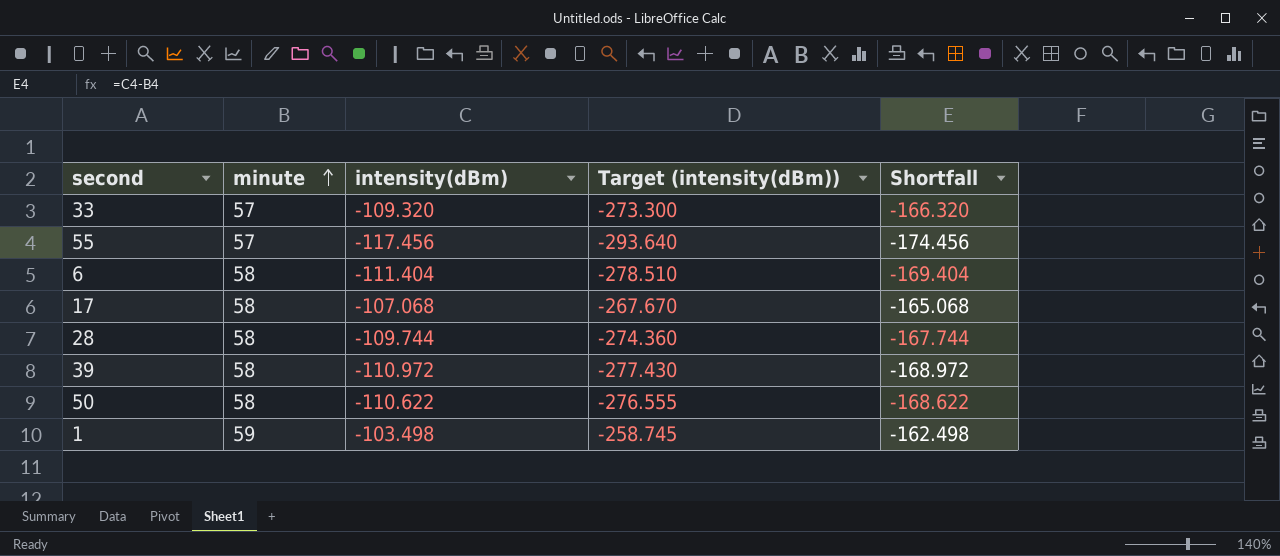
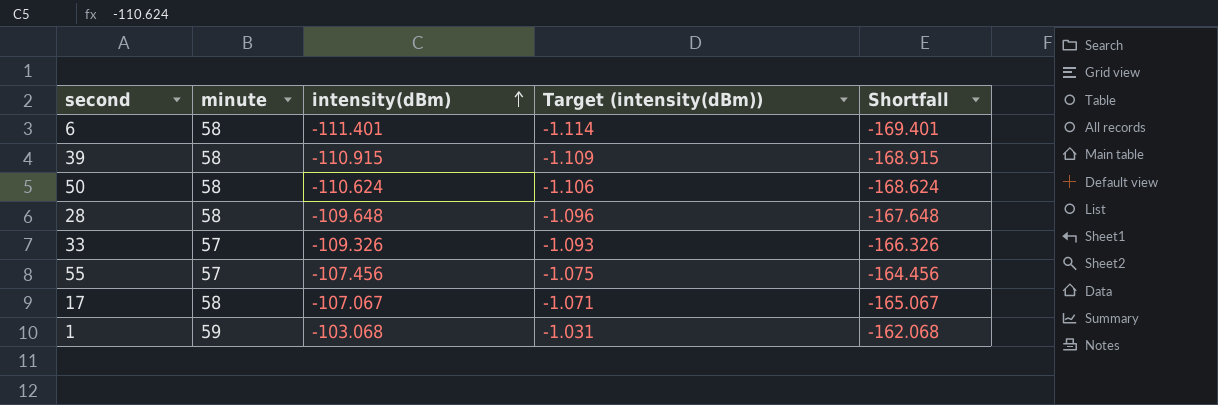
row order: minute ascending -> intensity(dBm) ascending
column Target (intensity(dBm)) | formula: [intensity(dBm)] * 2.5 -> [intensity(dBm)] * 0.01
6 | intensity(dBm): -111.404 -> -111.401
6 | Shortfall: -169.404 -> -169.401
39 | intensity(dBm): -110.972 -> -110.915
39 | Shortfall: -168.972 -> -168.915
50 | intensity(dBm): -110.622 -> -110.624
50 | Shortfall: -168.622 -> -168.624
28 | intensity(dBm): -109.744 -> -109.648
28 | Shortfall: -167.744 -> -167.648
33 | intensity(dBm): -109.320 -> -109.326
33 | Shortfall: -166.320 -> -166.326
55 | intensity(dBm): -117.456 -> -107.456
55 | Shortfall: -174.456 -> -164.456
17 | intensity(dBm): -107.068 -> -107.067
17 | Shortfall: -165.068 -> -165.067
1 | intensity(dBm): -103.498 -> -103.068
1 | Shortfall: -162.498 -> -162.068

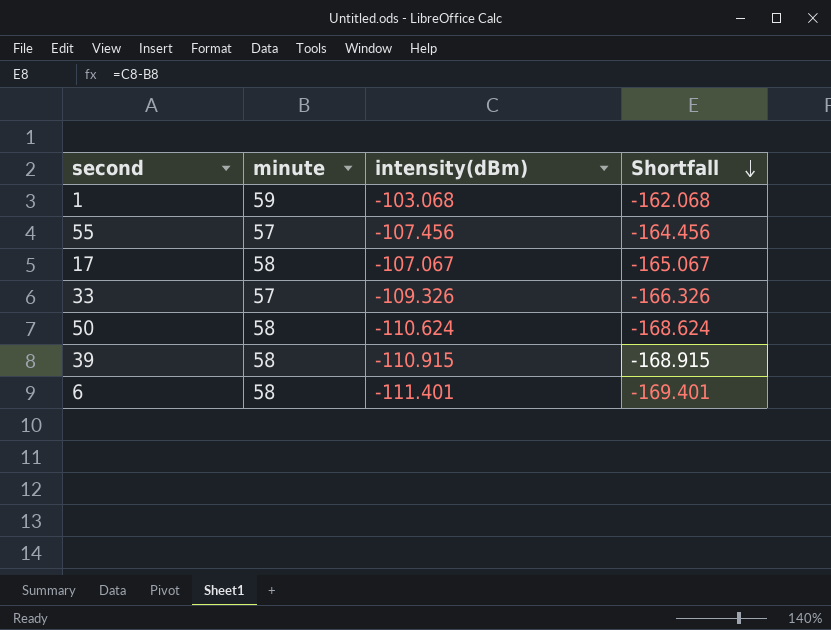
row order: intensity(dBm) ascending -> Shortfall descending
column Target (intensity(dBm)) | formula: [intensity(dBm)] * 0.01 -> none
row 28: 58 | -109.648 | -1.096 | -167.648 -> none

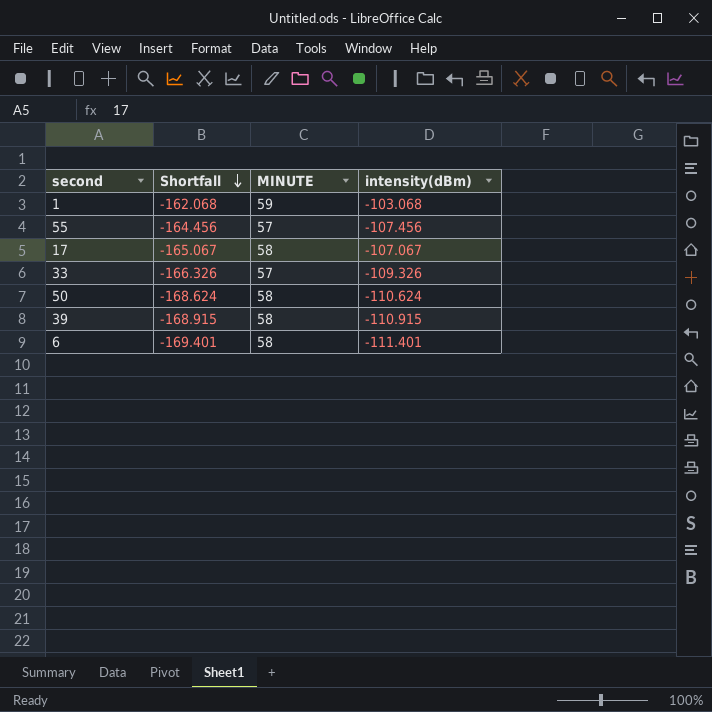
column Shortfall | position: 4 -> 2
column name: minute -> MINUTE

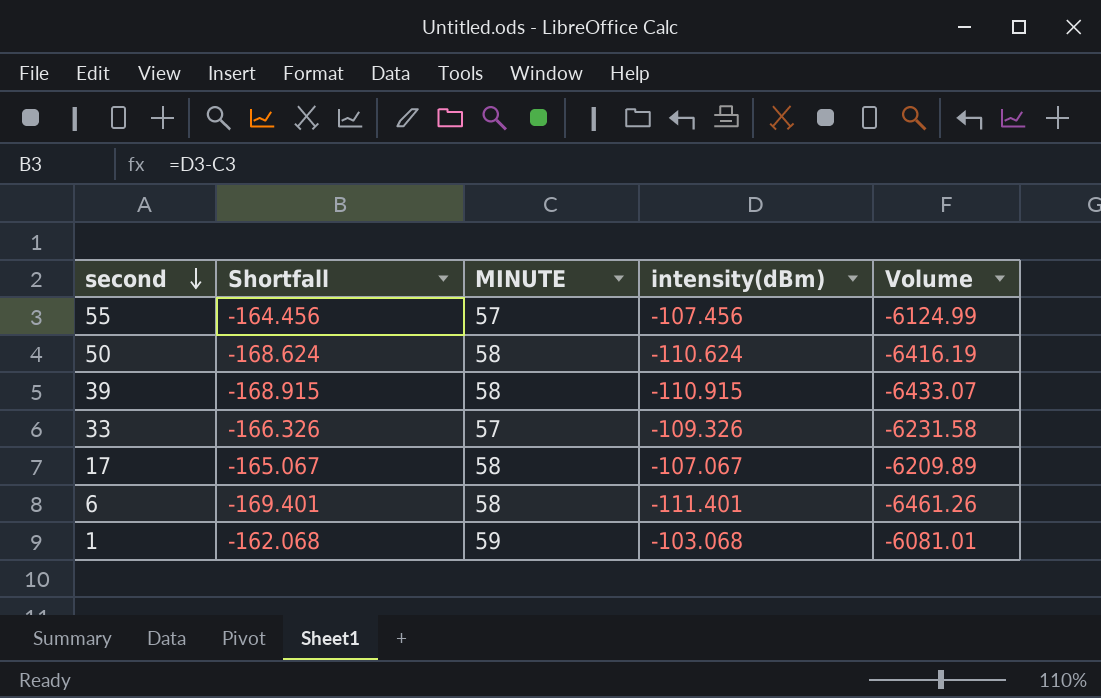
row order: Shortfall descending -> second descending
column Volume | formula: none -> [MINUTE] * [intensity(dBm)]

